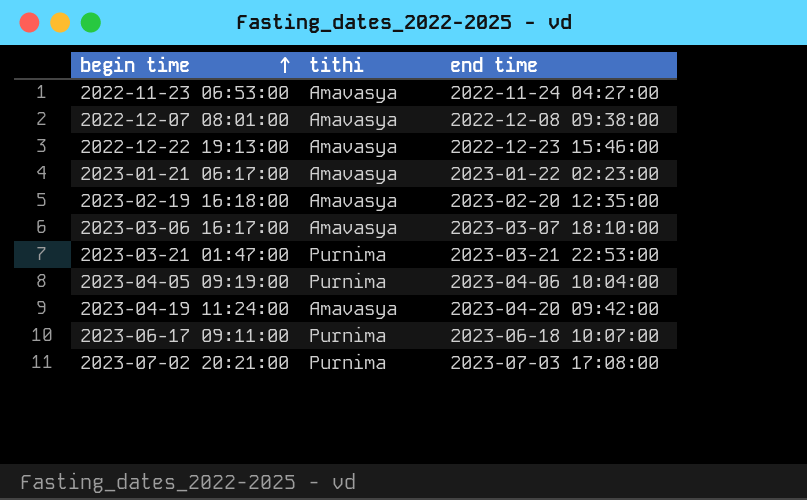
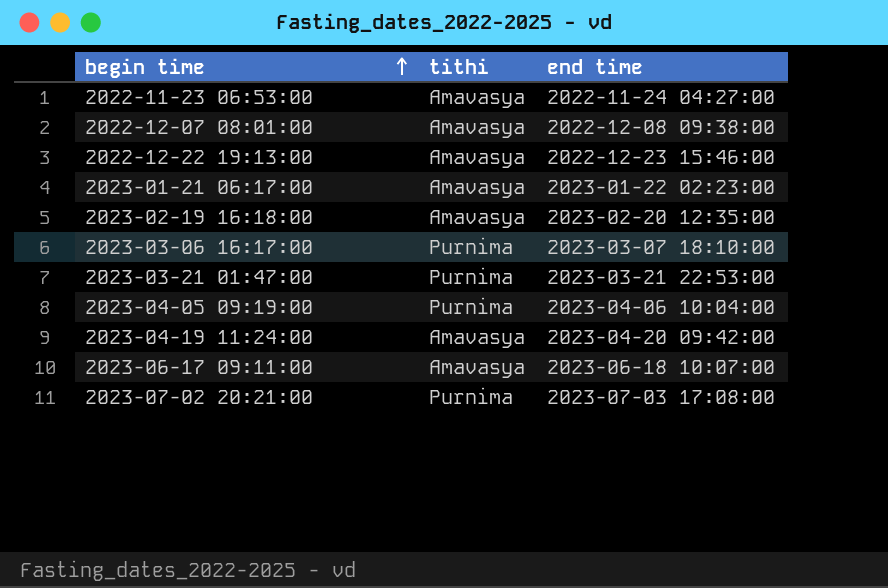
2023-03-06 16:17:00 | tithi: Amavasya -> Purnima
2023-06-17 09:11:00 | tithi: Purnima -> Amavasya

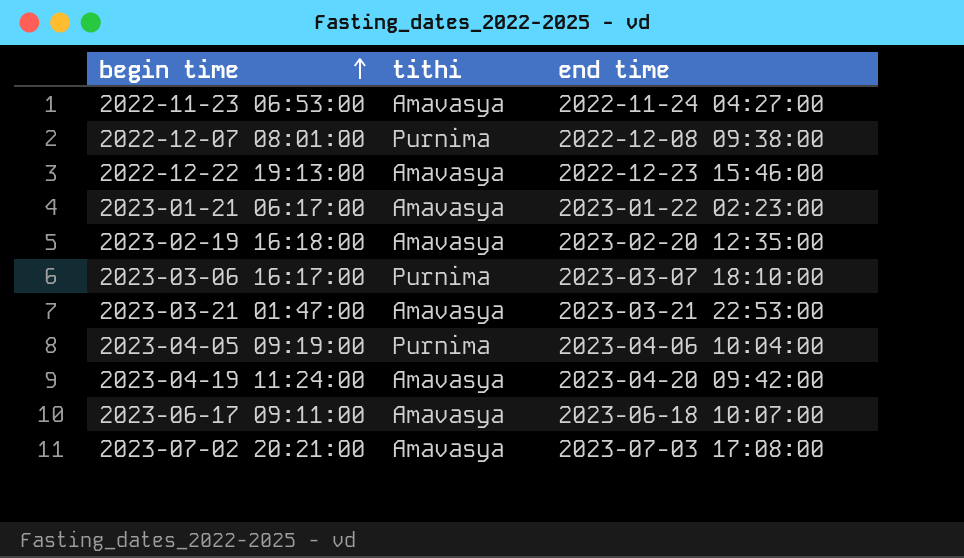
2022-12-07 08:01:00 | tithi: Amavasya -> Purnima
2023-03-21 01:47:00 | tithi: Purnima -> Amavasya
2023-07-02 20:21:00 | tithi: Purnima -> Amavasya

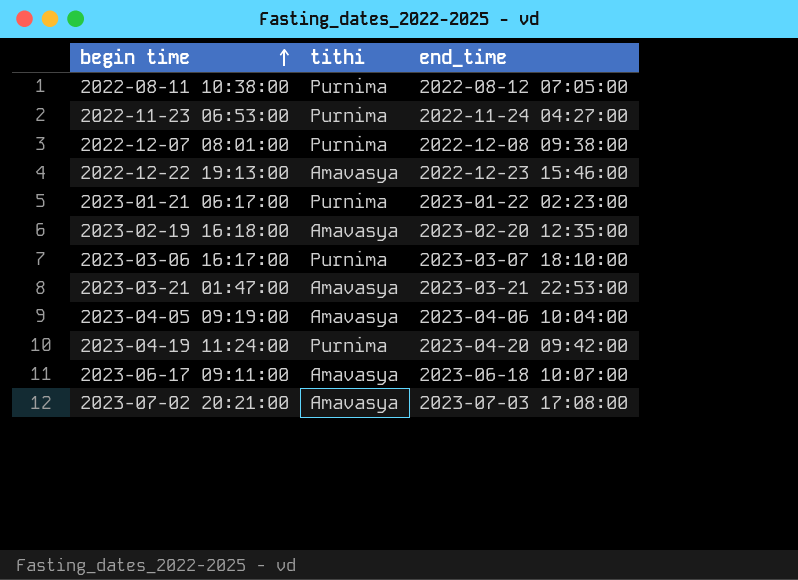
column name: end time -> end_time
row 2022-08-11 10:38:00: none -> Purnima | 2022-08-12 07:05:00
2022-11-23 06:53:00 | tithi: Amavasya -> Purnima
2023-01-21 06:17:00 | tithi: Amavasya -> Purnima
2023-04-05 09:19:00 | tithi: Purnima -> Amavasya
2023-04-19 11:24:00 | tithi: Amavasya -> Purnima

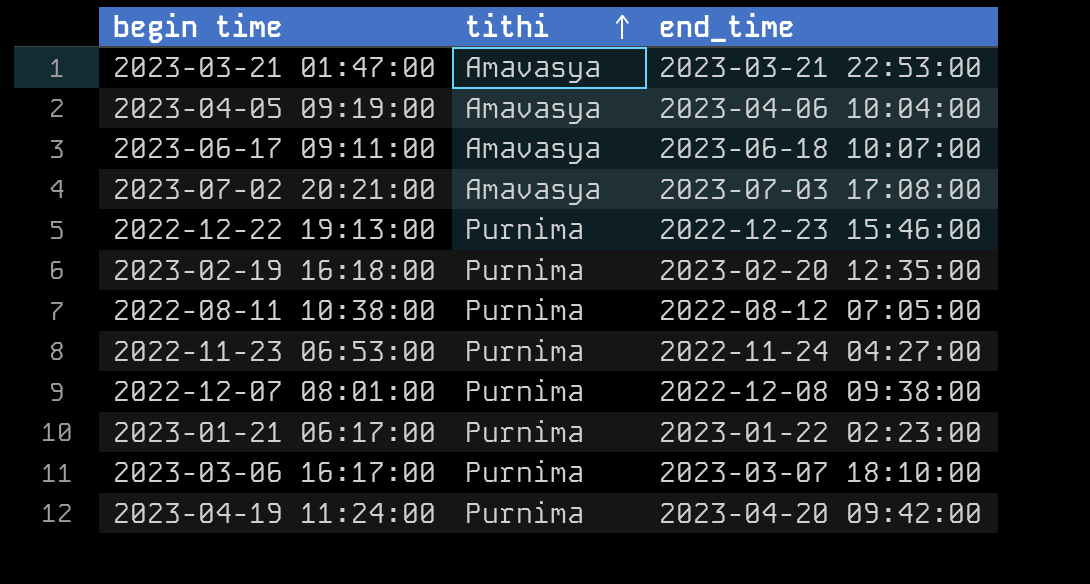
row order: begin time ascending -> tithi ascending
2022-12-22 19:13:00 | tithi: Amavasya -> Purnima
2023-02-19 16:18:00 | tithi: Amavasya -> Purnima

